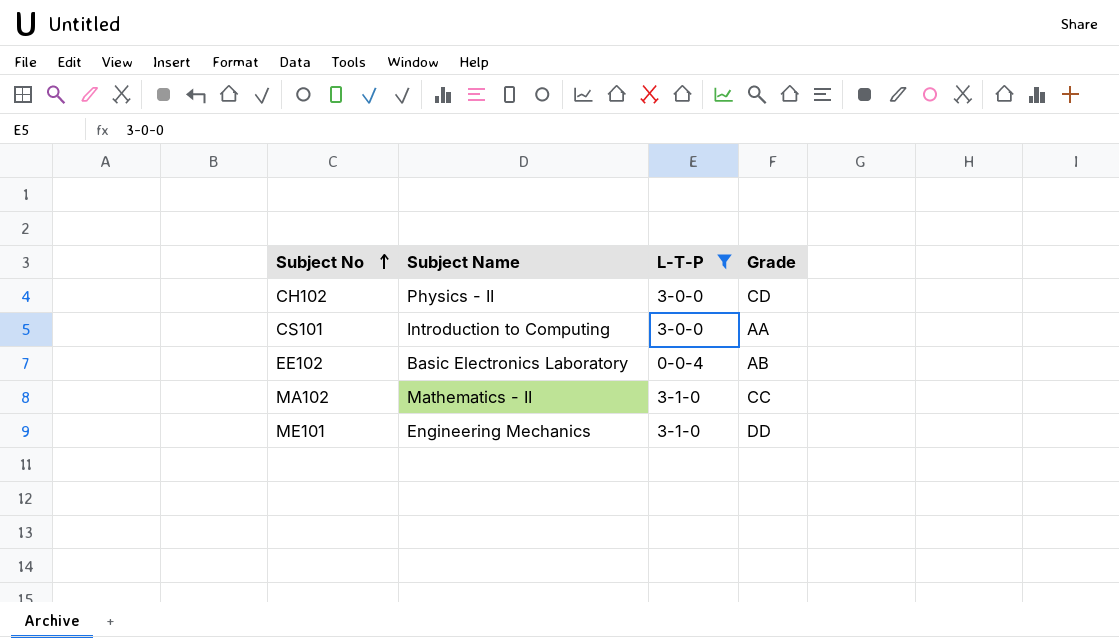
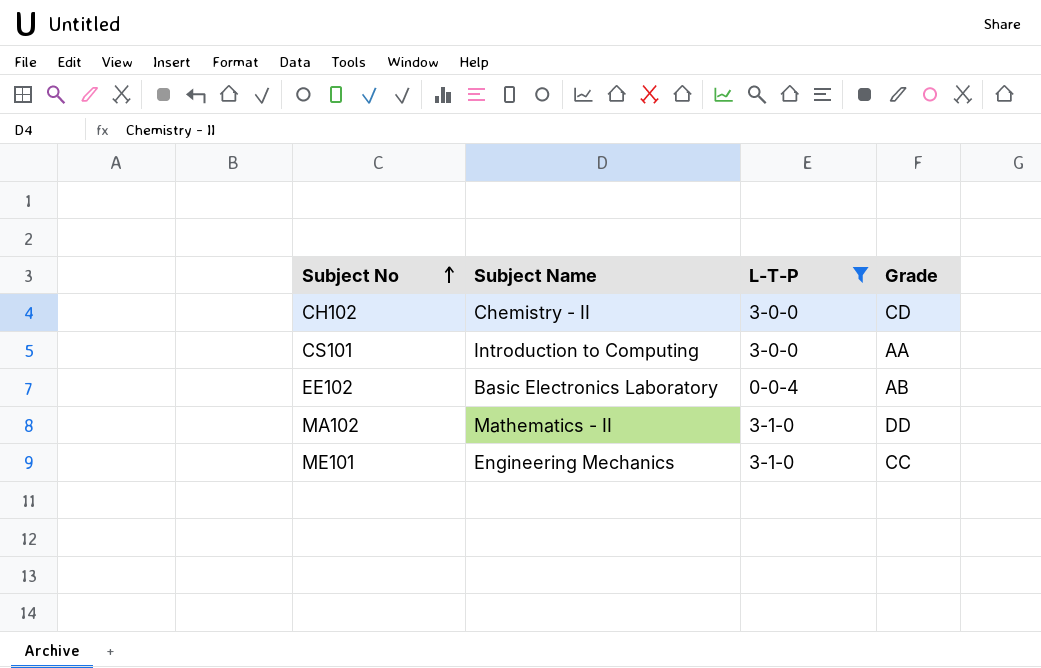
CH102 | Subject Name: Physics - II -> Chemistry - II
MA102 | Grade: CC -> DD
ME101 | Grade: DD -> CC

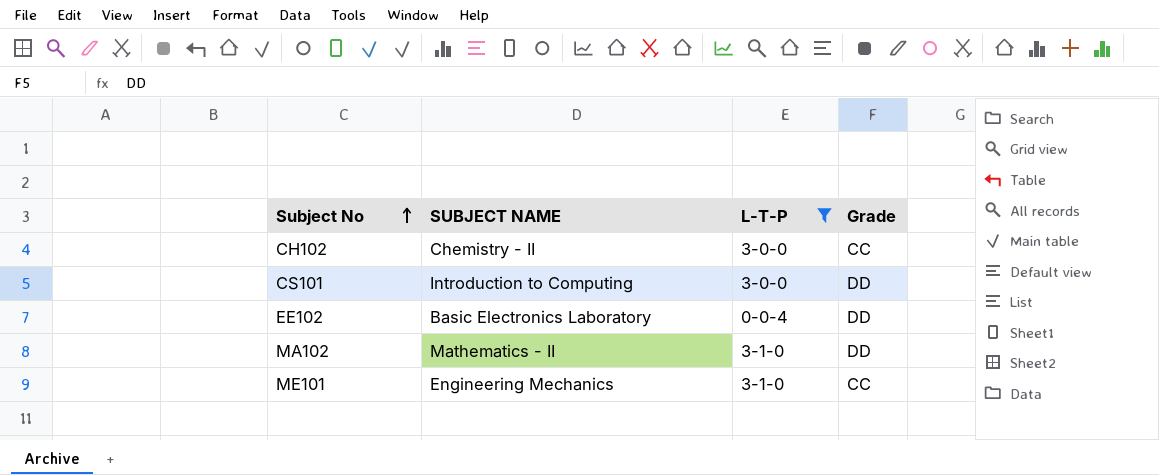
column name: Subject Name -> SUBJECT NAME
CH102 | Grade: CD -> CC
CS101 | Grade: AA -> DD
EE102 | Grade: AB -> DD

